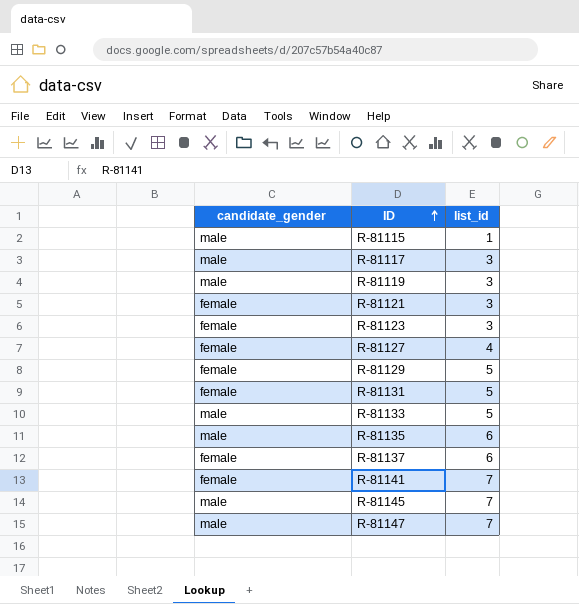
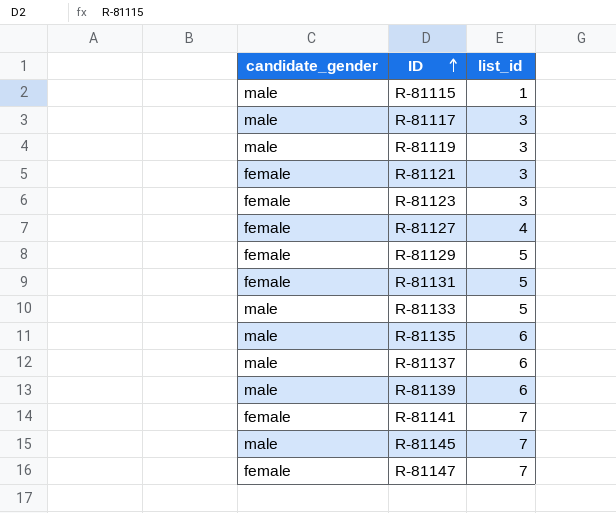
R-81137 | candidate_gender: female -> male
row R-81139: none -> male | 6
R-81147 | candidate_gender: male -> female

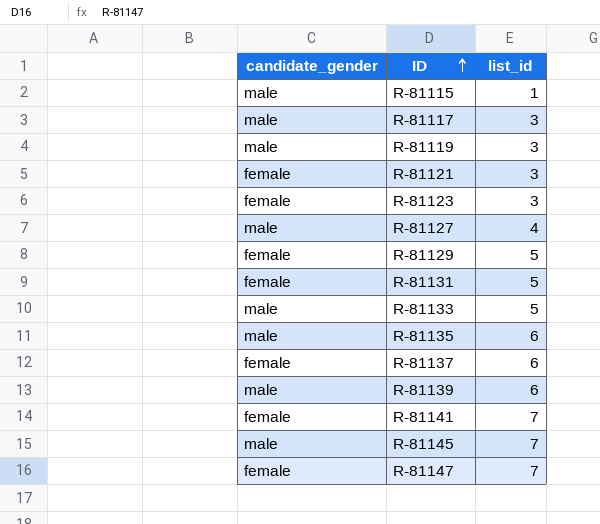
R-81127 | candidate_gender: female -> male
R-81137 | candidate_gender: male -> female

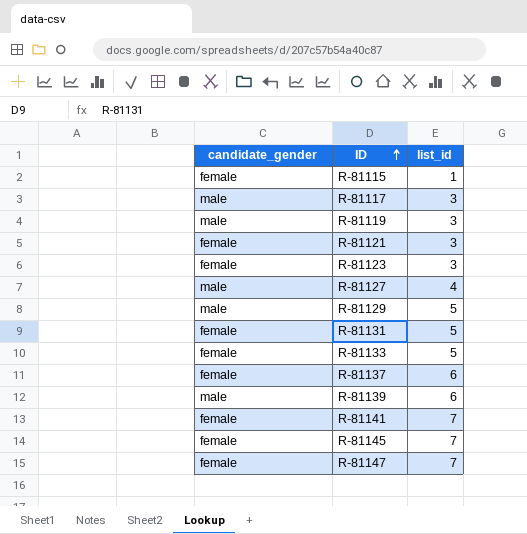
row R-81135: male | 6 -> none
R-81115 | candidate_gender: male -> female
R-81129 | candidate_gender: female -> male
R-81133 | candidate_gender: male -> female
R-81145 | candidate_gender: male -> female

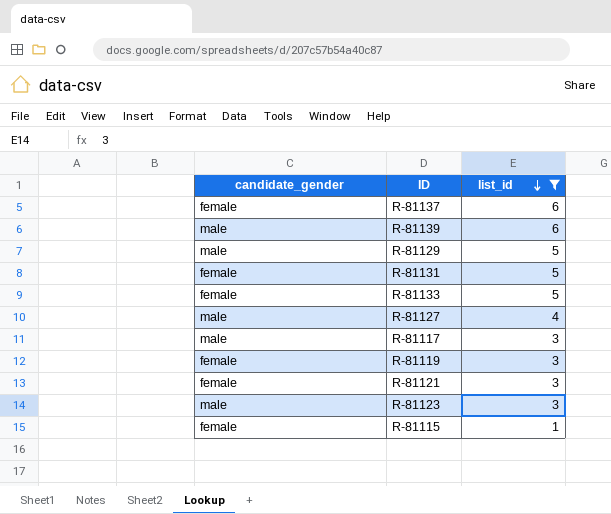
filter: none -> list_id != 7
row order: ID ascending -> list_id descending
R-81119 | candidate_gender: male -> female
R-81123 | candidate_gender: female -> male

